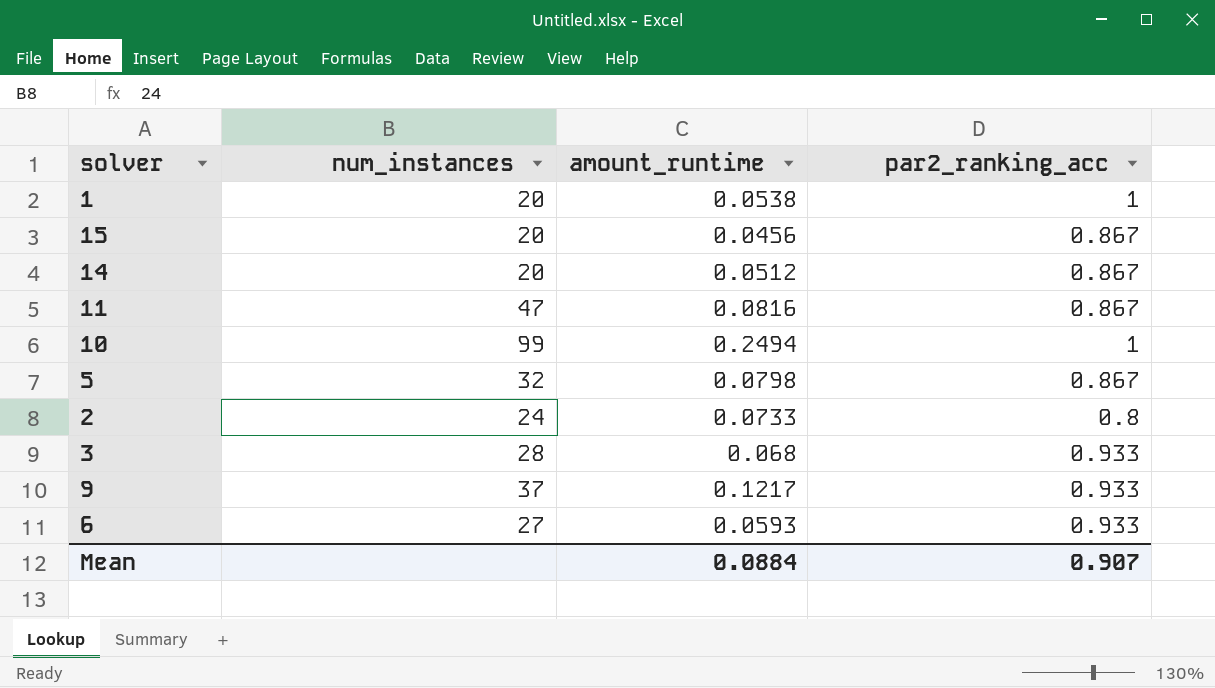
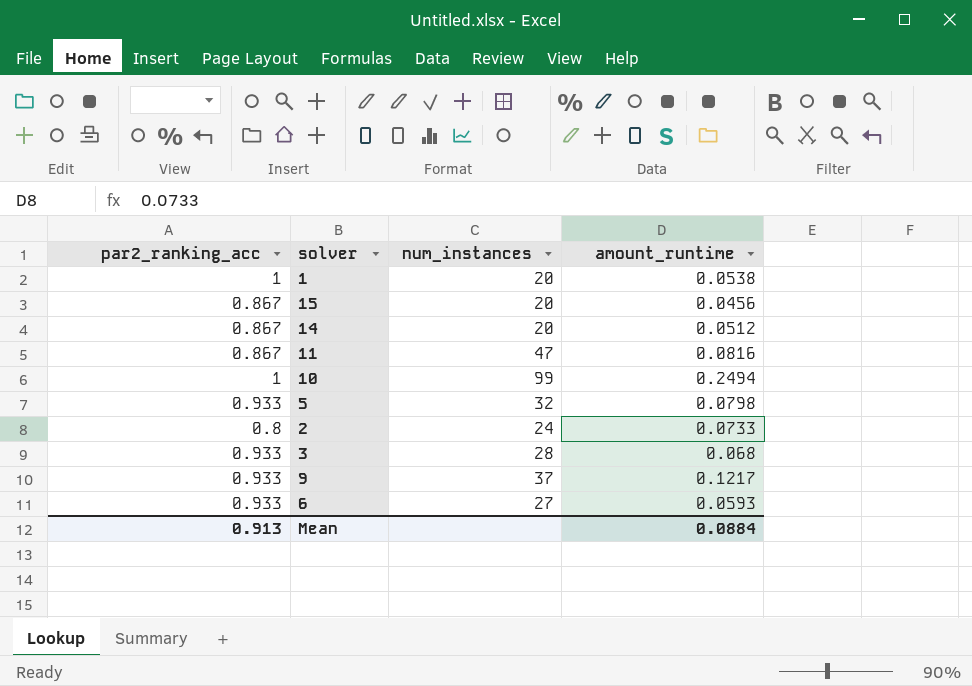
column par2_ranking_acc | position: 4 -> 1
5 | par2_ranking_acc: 0.867 -> 0.933
Mean | par2_ranking_acc: 0.907 -> 0.913

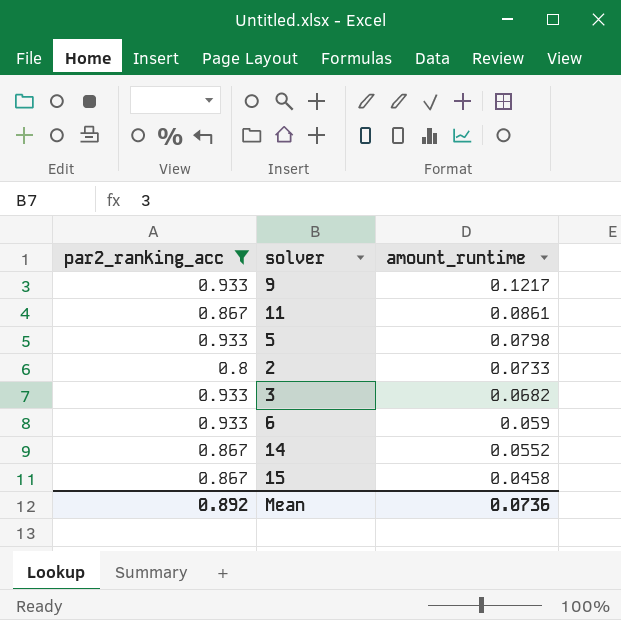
filter: none -> par2_ranking_acc != 1
row order: none -> amount_runtime descending
column num_instances | position: 3 -> none
11 | amount_runtime: 0.0816 -> 0.0861
3 | amount_runtime: 0.068 -> 0.0682
6 | amount_runtime: 0.0593 -> 0.059
14 | amount_runtime: 0.0512 -> 0.0552
15 | amount_runtime: 0.0456 -> 0.0458
Mean | par2_ranking_acc: 0.913 -> 0.892
Mean | amount_runtime: 0.0884 -> 0.0736

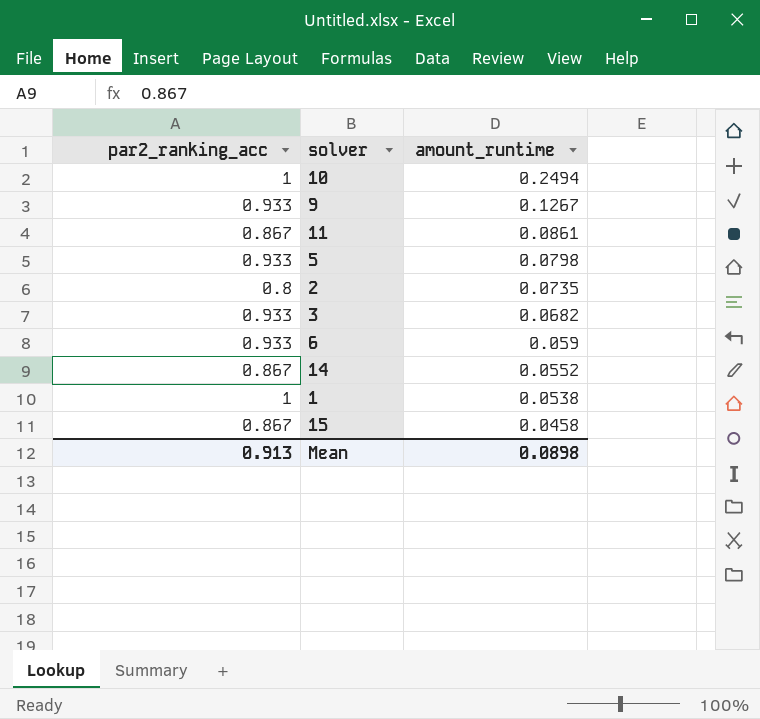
filter: par2_ranking_acc != 1 -> none
9 | amount_runtime: 0.1217 -> 0.1267
2 | amount_runtime: 0.0733 -> 0.0735
Mean | par2_ranking_acc: 0.892 -> 0.913
Mean | amount_runtime: 0.0736 -> 0.0898

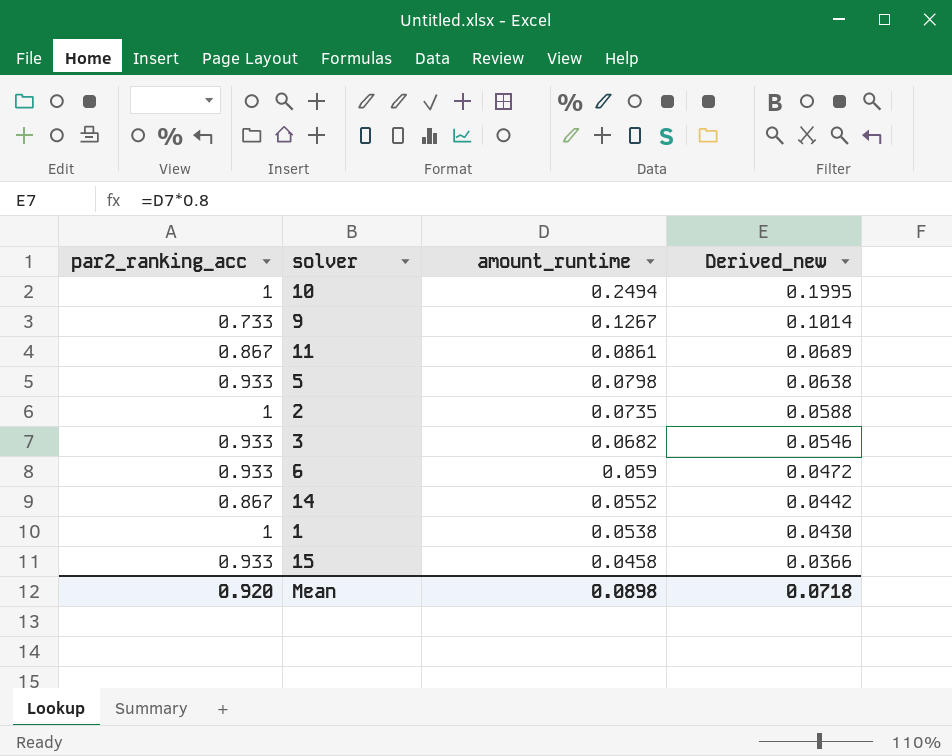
column Derived_new | formula: none -> [amount_runtime] * 0.8
9 | par2_ranking_acc: 0.933 -> 0.733
2 | par2_ranking_acc: 0.8 -> 1
15 | par2_ranking_acc: 0.867 -> 0.933
Mean | par2_ranking_acc: 0.913 -> 0.920

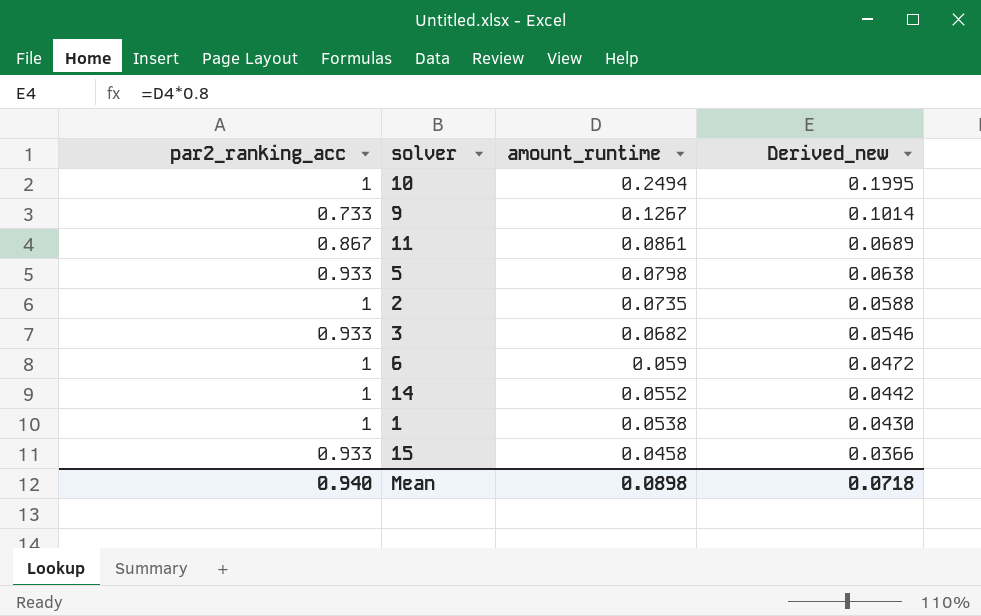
6 | par2_ranking_acc: 0.933 -> 1
14 | par2_ranking_acc: 0.867 -> 1
Mean | par2_ranking_acc: 0.920 -> 0.940

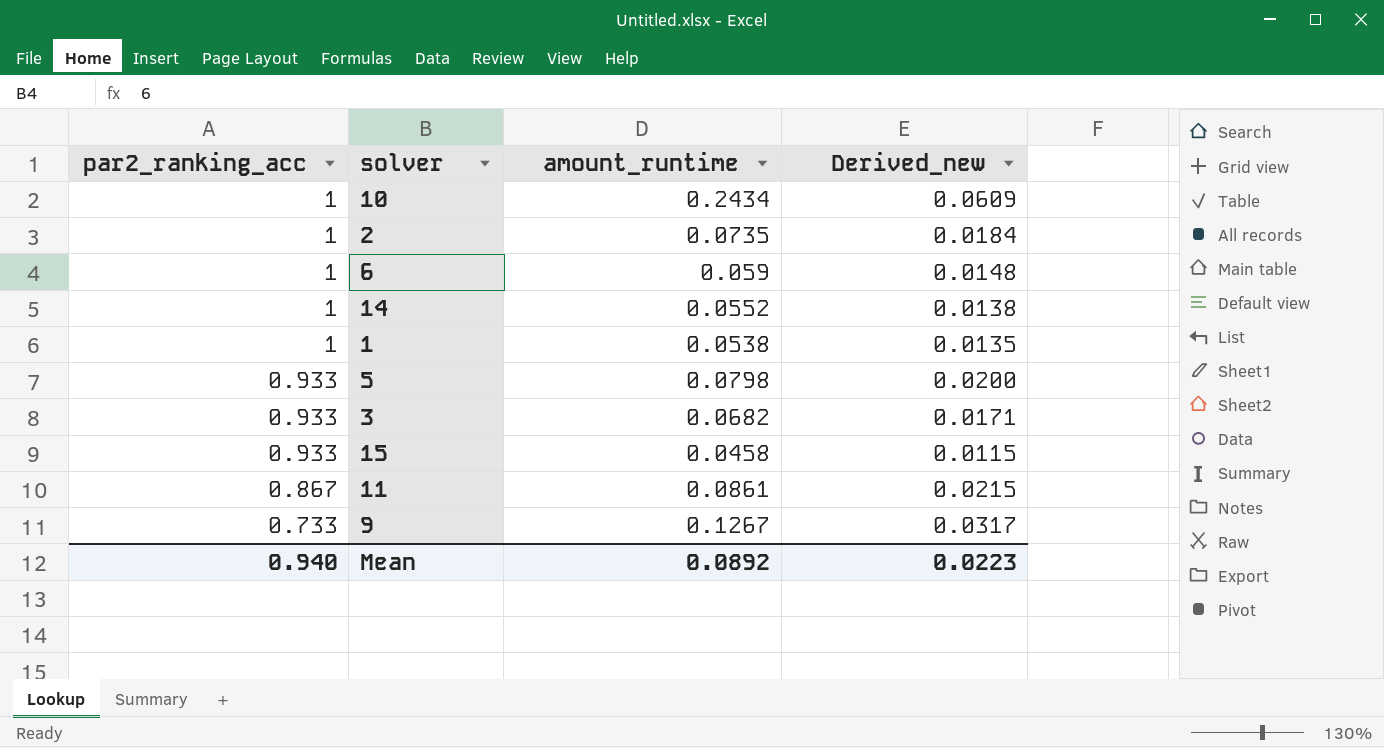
row order: amount_runtime descending -> par2_ranking_acc descending
column Derived_new | formula: [amount_runtime] * 0.8 -> [amount_runtime] * 0.25
10 | amount_runtime: 0.2494 -> 0.2434
Mean | amount_runtime: 0.0898 -> 0.0892
Mean | Derived_new: 0.0718 -> 0.0223

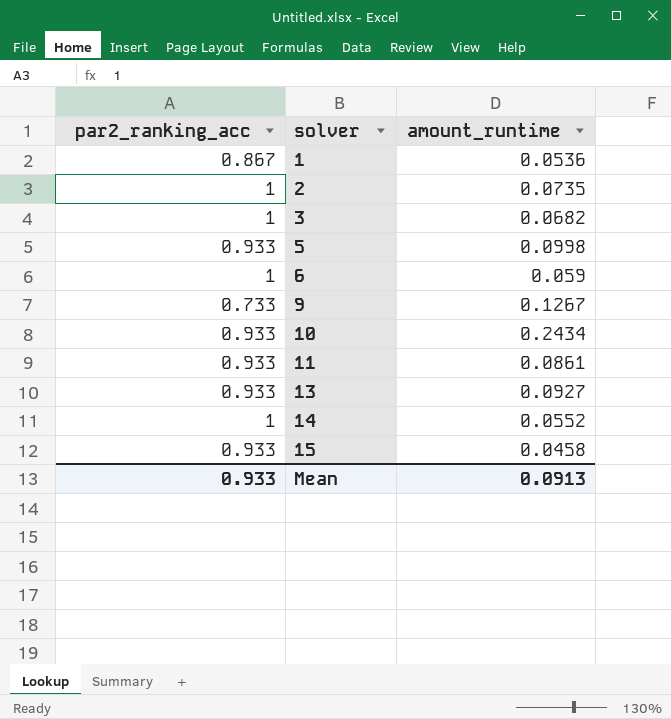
row order: par2_ranking_acc descending -> solver ascending
column Derived_new | formula: [amount_runtime] * 0.25 -> none
1 | par2_ranking_acc: 1 -> 0.867
1 | amount_runtime: 0.0538 -> 0.0536
3 | par2_ranking_acc: 0.933 -> 1
5 | amount_runtime: 0.0798 -> 0.0998
10 | par2_ranking_acc: 1 -> 0.933
11 | par2_ranking_acc: 0.867 -> 0.933
row 13: none -> 0.933 | 0.0927
Mean | par2_ranking_acc: 0.940 -> 0.933
Mean | amount_runtime: 0.0892 -> 0.0913

